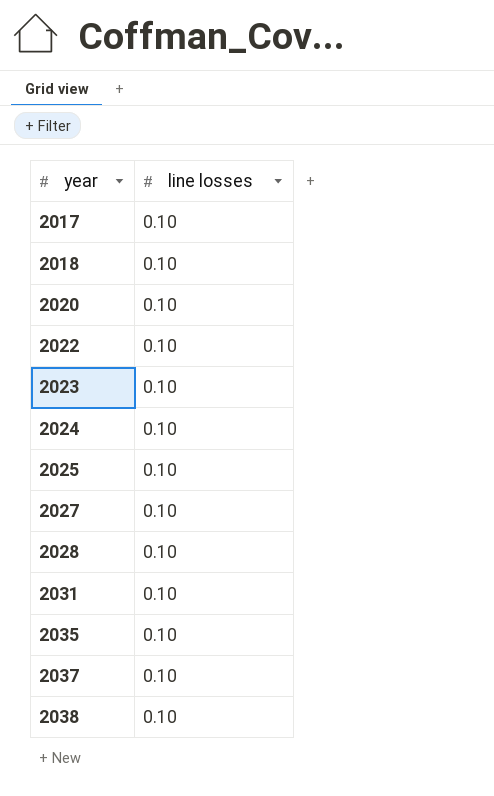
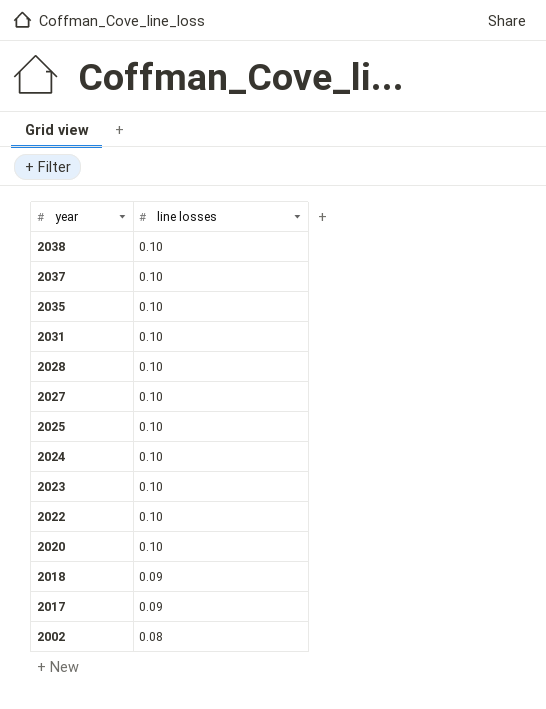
row order: year ascending -> year descending
2018 | line losses: 0.10 -> 0.09
2017 | line losses: 0.10 -> 0.09
row 2002: none -> 0.08

